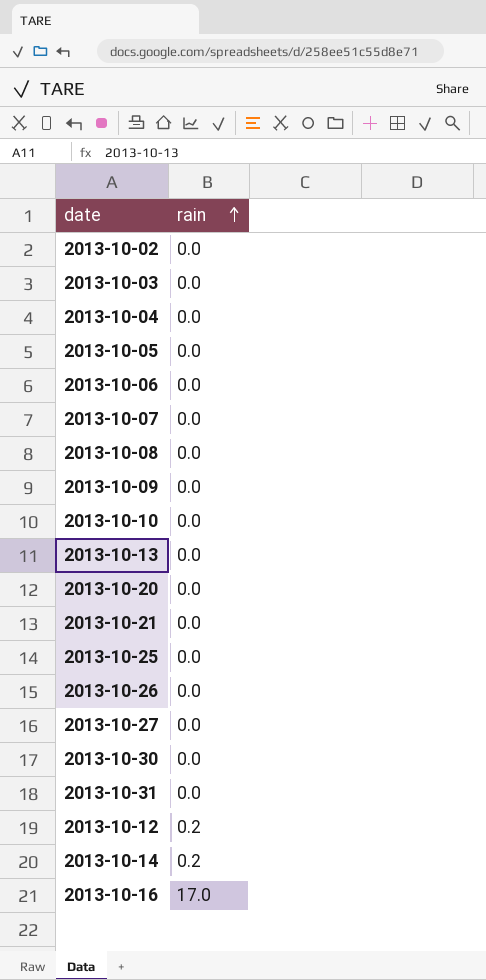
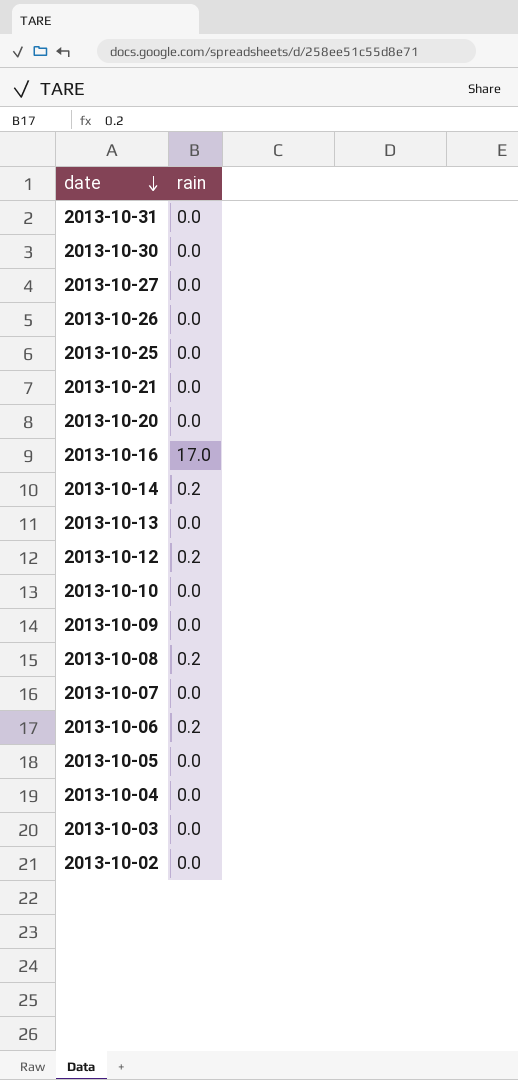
row order: rain ascending -> date descending
2013-10-08 | rain: 0.0 -> 0.2
2013-10-06 | rain: 0.0 -> 0.2

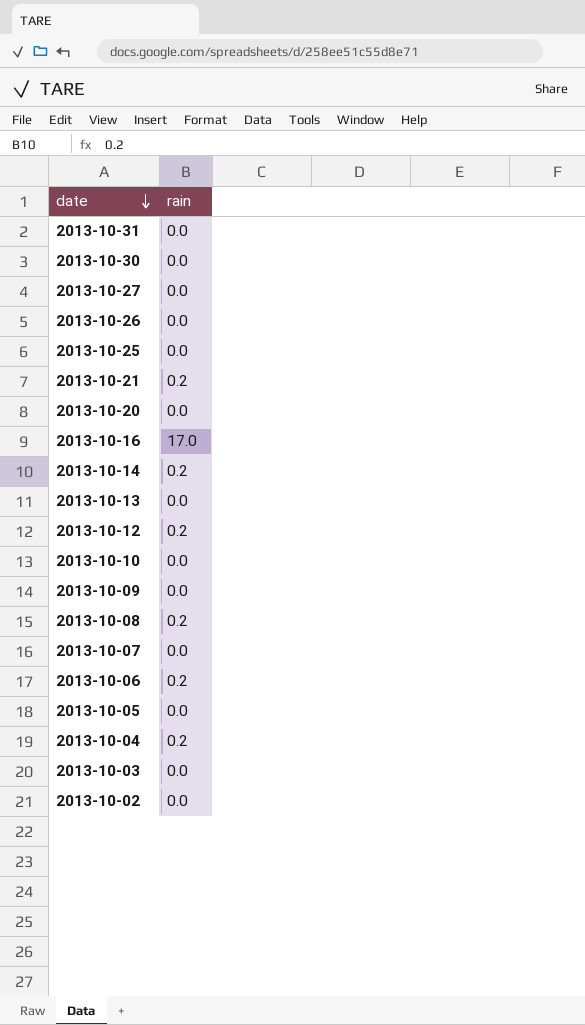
2013-10-21 | rain: 0.0 -> 0.2
2013-10-04 | rain: 0.0 -> 0.2

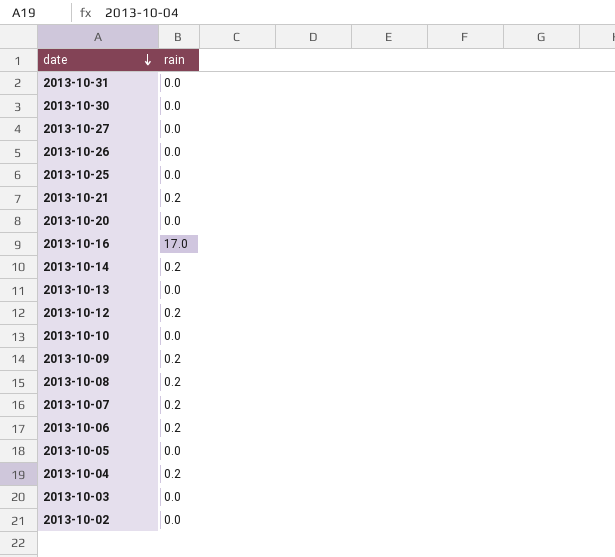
2013-10-09 | rain: 0.0 -> 0.2
2013-10-07 | rain: 0.0 -> 0.2

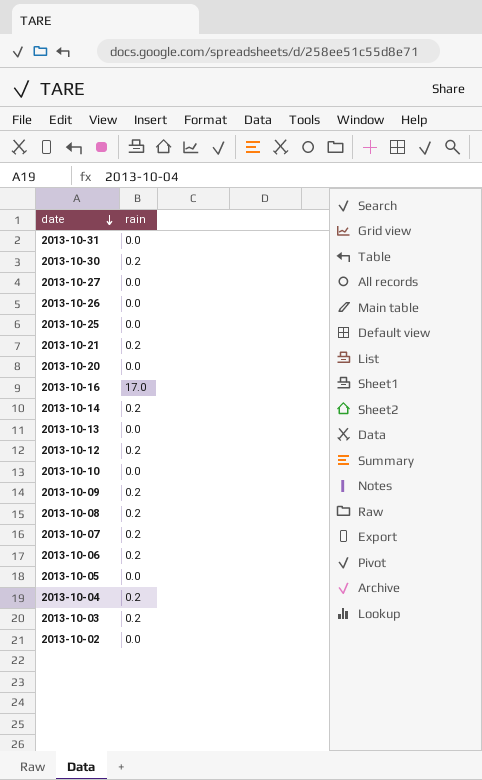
2013-10-30 | rain: 0.0 -> 0.2
2013-10-03 | rain: 0.0 -> 0.2

